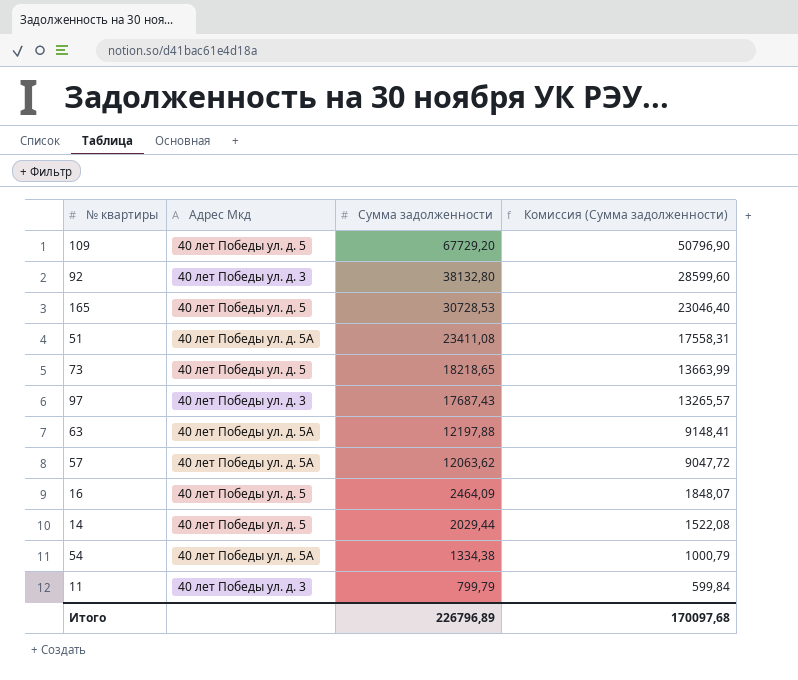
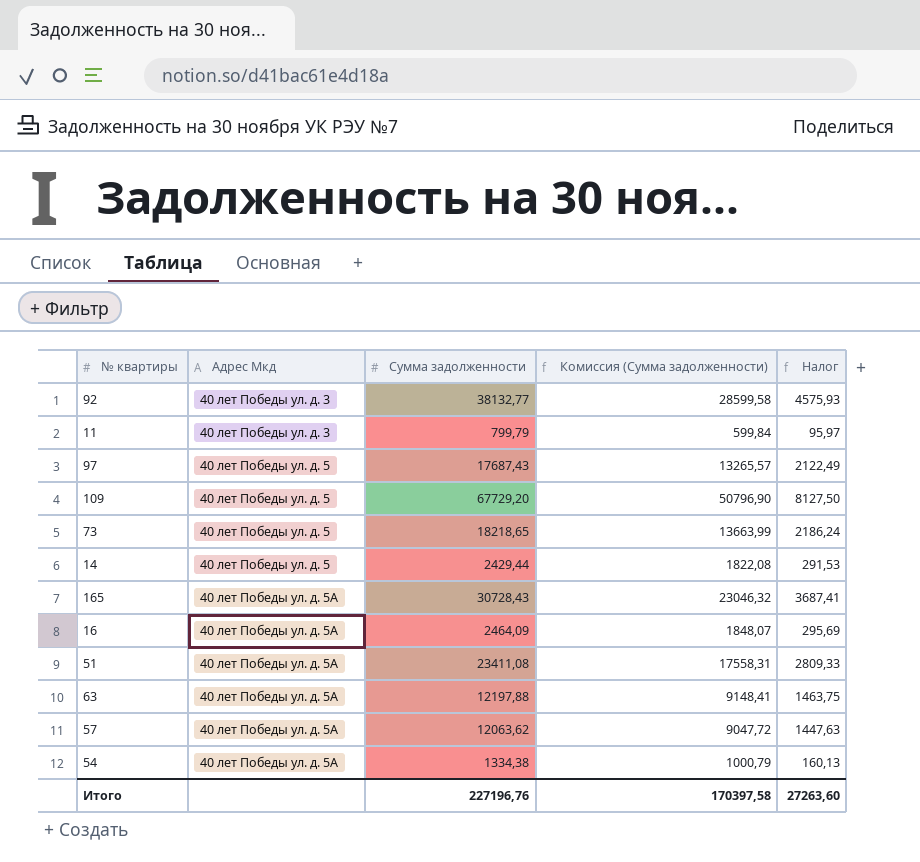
row order: Сумма задолженности descending -> Адрес Мкд ascending
column Налог | formula: none -> [Сумма задолженности] * 0,12
92 | Сумма задолженности: 38132,80 -> 38132,77
92 | Комиссия (Сумма задолженности): 28599,60 -> 28599,58
97 | Адрес Мкд: 40 лет Победы ул. д. 3 -> 40 лет Победы ул. д. 5
14 | Сумма задолженности: 2029,44 -> 2429,44
14 | Комиссия (Сумма задолженности): 1522,08 -> 1822,08
165 | Адрес Мкд: 40 лет Победы ул. д. 5 -> 40 лет Победы ул. д. 5А
165 | Сумма задолженности: 30728,53 -> 30728,43
165 | Комиссия (Сумма задолженности): 23046,40 -> 23046,32
16 | Адрес Мкд: 40 лет Победы ул. д. 5 -> 40 лет Победы ул. д. 5А
Итого | Сумма задолженности: 226796,89 -> 227196,76
Итого | Комиссия (Сумма задолженности): 170097,68 -> 170397,58

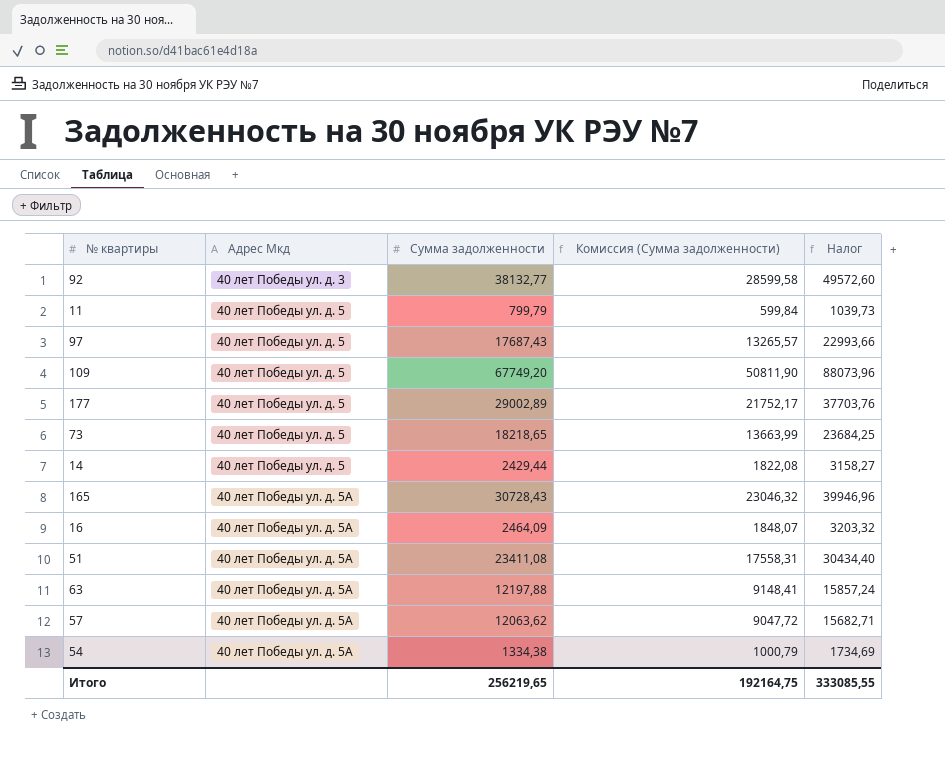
column Налог | formula: [Сумма задолженности] * 0,12 -> [Сумма задолженности] * 1,3
11 | Адрес Мкд: 40 лет Победы ул. д. 3 -> 40 лет Победы ул. д. 5
109 | Сумма задолженности: 67729,20 -> 67749,20
109 | Комиссия (Сумма задолженности): 50796,90 -> 50811,90
row 177: none -> 40 лет Победы ул. д. 5 | 29002,89 | 21752,17 | 37703,76
Итого | Сумма задолженности: 227196,76 -> 256219,65
Итого | Комиссия (Сумма задолженности): 170397,58 -> 192164,75
Итого | Налог: 27263,60 -> 333085,55

